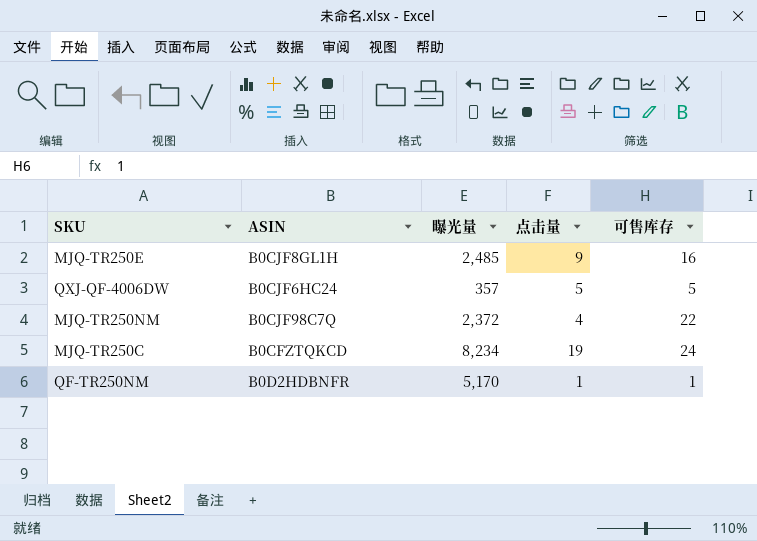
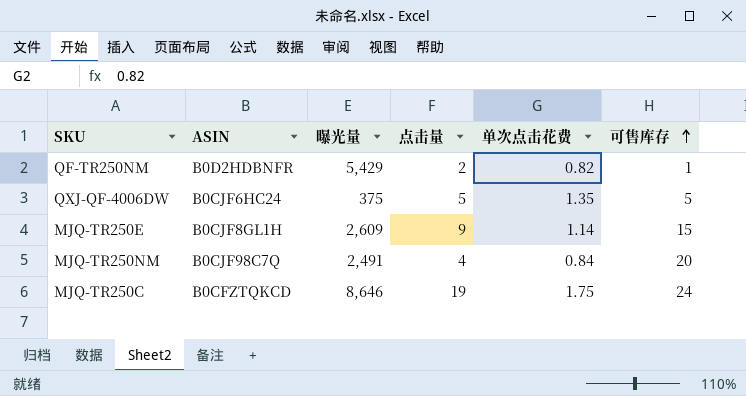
row order: none -> 可售库存 ascending
column 单次点击花费 | position: none -> 5
QF-TR250NM | 曝光量: 5,170 -> 5,429
QF-TR250NM | 点击量: 1 -> 2
QXJ-QF-4006DW | 曝光量: 357 -> 375
MJQ-TR250E | 曝光量: 2,485 -> 2,609
MJQ-TR250E | 可售库存: 16 -> 15
MJQ-TR250NM | 曝光量: 2,372 -> 2,491
MJQ-TR250NM | 可售库存: 22 -> 20
MJQ-TR250C | 曝光量: 8,234 -> 8,646

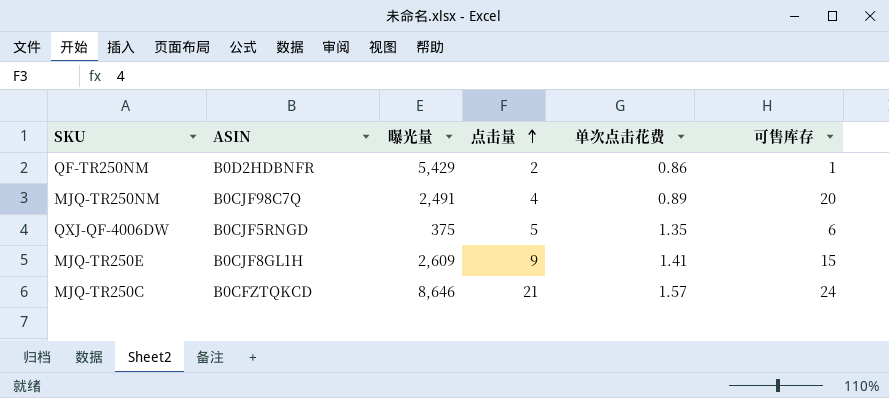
row order: 可售库存 ascending -> 点击量 ascending
QF-TR250NM | 单次点击花费: 0.82 -> 0.86
MJQ-TR250NM | 单次点击花费: 0.84 -> 0.89
QXJ-QF-4006DW | ASIN: B0CJF6HC24 -> B0CJF5RNGD
QXJ-QF-4006DW | 可售库存: 5 -> 6
MJQ-TR250E | 单次点击花费: 1.14 -> 1.41
MJQ-TR250C | 点击量: 19 -> 21
MJQ-TR250C | 单次点击花费: 1.75 -> 1.57

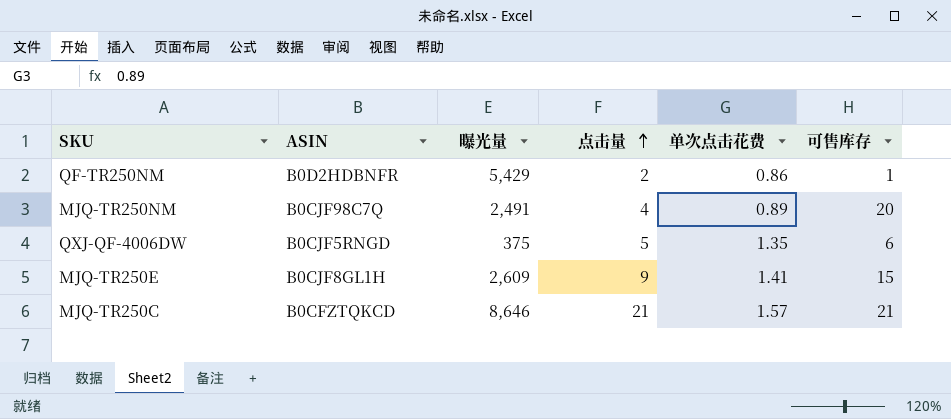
MJQ-TR250C | 可售库存: 24 -> 21

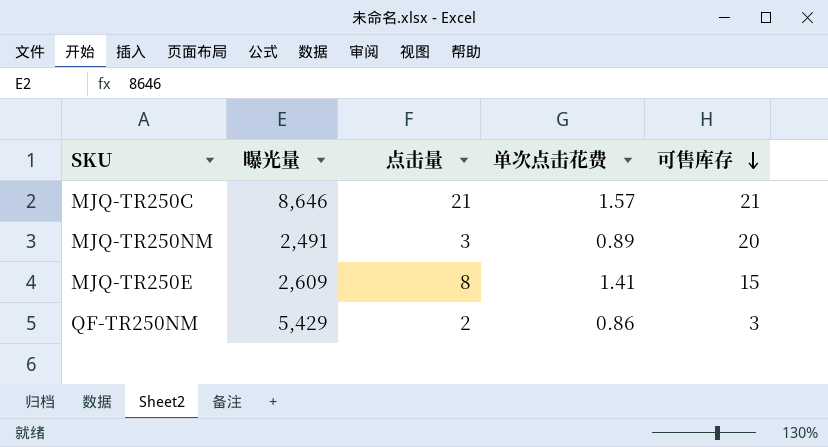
row order: 点击量 ascending -> 可售库存 descending
column ASIN | position: 2 -> none
row QXJ-QF-4006DW: B0CJF5RNGD | 375 | 5 | 1.35 | 6 -> none
MJQ-TR250NM | 点击量: 4 -> 3
MJQ-TR250E | 点击量: 9 -> 8
QF-TR250NM | 可售库存: 1 -> 3

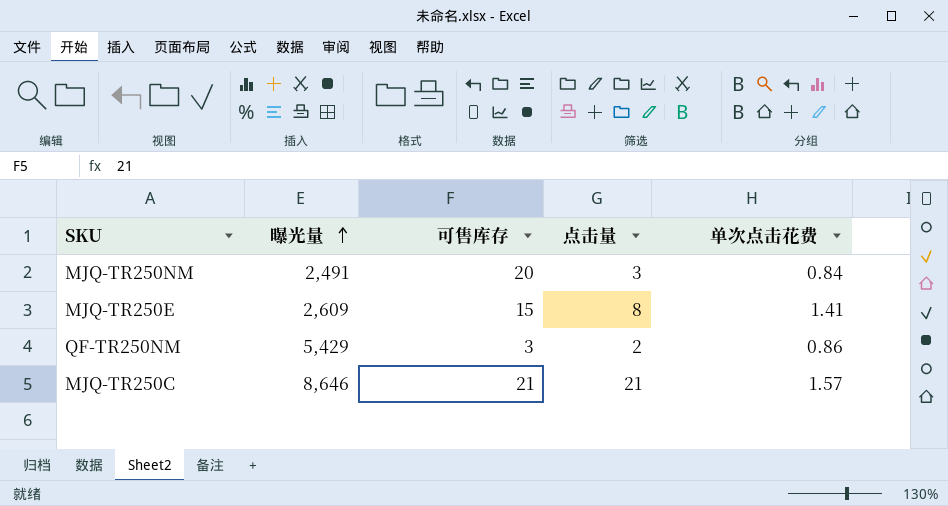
row order: 可售库存 descending -> 曝光量 ascending
column 可售库存 | position: 5 -> 3
MJQ-TR250NM | 单次点击花费: 0.89 -> 0.84

